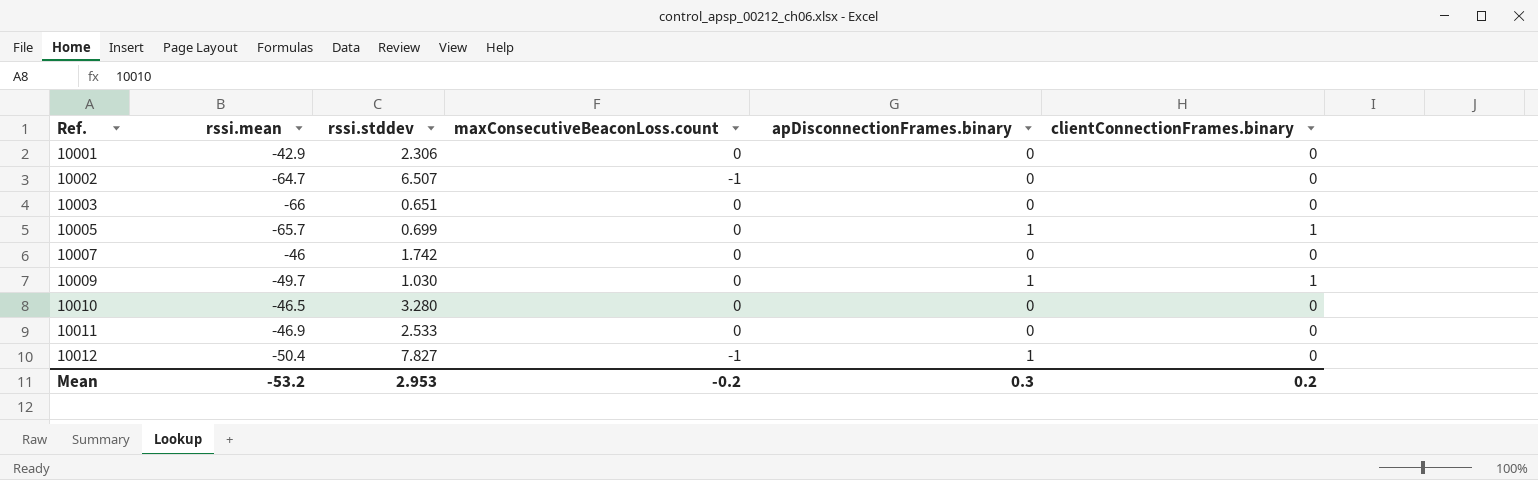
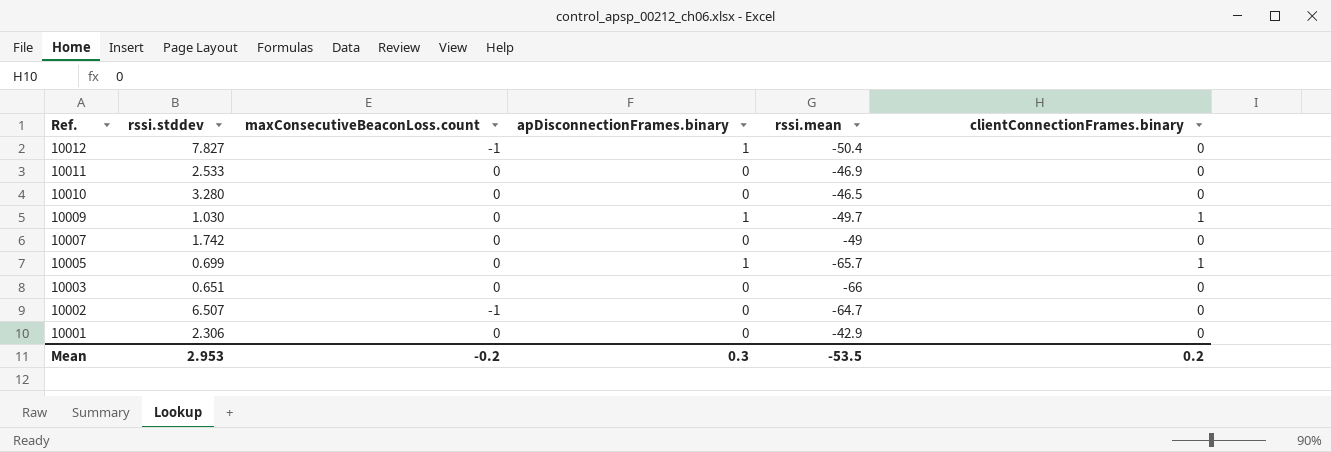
row order: Ref. ascending -> Ref. descending
column rssi.mean | position: 2 -> 5
10007 | rssi.mean: -46 -> -49
Mean | rssi.mean: -53.2 -> -53.5

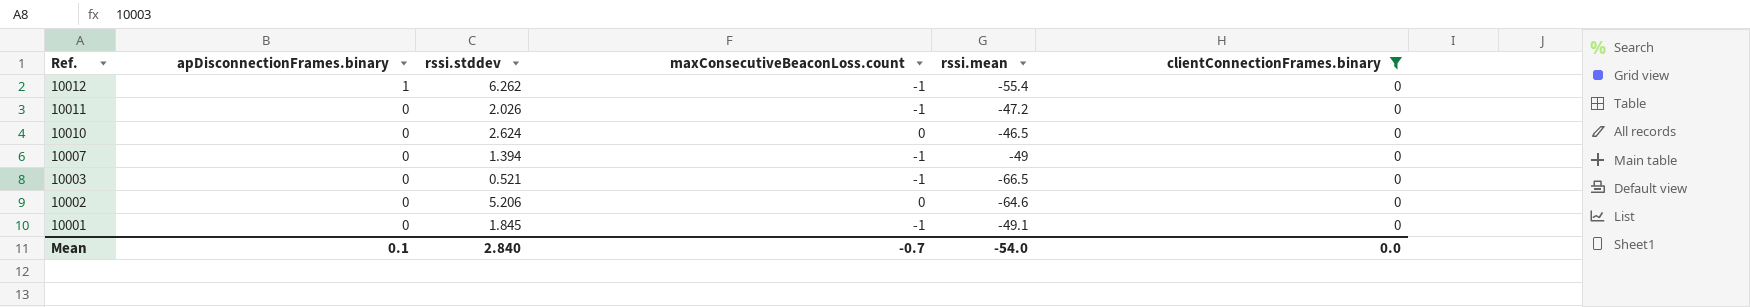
filter: none -> clientConnectionFrames.binary = 0
column apDisconnectionFrames.binary | position: 4 -> 2
10012 | rssi.stddev: 7.827 -> 6.262
10012 | rssi.mean: -50.4 -> -55.4
10011 | rssi.stddev: 2.533 -> 2.026
10011 | maxConsecutiveBeaconLoss.count: 0 -> -1
10011 | rssi.mean: -46.9 -> -47.2
10010 | rssi.stddev: 3.280 -> 2.624
10007 | rssi.stddev: 1.742 -> 1.394
10007 | maxConsecutiveBeaconLoss.count: 0 -> -1
10003 | rssi.stddev: 0.651 -> 0.521
10003 | maxConsecutiveBeaconLoss.count: 0 -> -1
10003 | rssi.mean: -66 -> -66.5
10002 | rssi.stddev: 6.507 -> 5.206
10002 | maxConsecutiveBeaconLoss.count: -1 -> 0
10002 | rssi.mean: -64.7 -> -64.6
10001 | rssi.stddev: 2.306 -> 1.845
10001 | maxConsecutiveBeaconLoss.count: 0 -> -1
10001 | rssi.mean: -42.9 -> -49.1
Mean | apDisconnectionFrames.binary: 0.3 -> 0.1
Mean | rssi.stddev: 2.953 -> 2.840
Mean | maxConsecutiveBeaconLoss.count: -0.2 -> -0.7
Mean | rssi.mean: -53.5 -> -54.0
Mean | clientConnectionFrames.binary: 0.2 -> 0.0

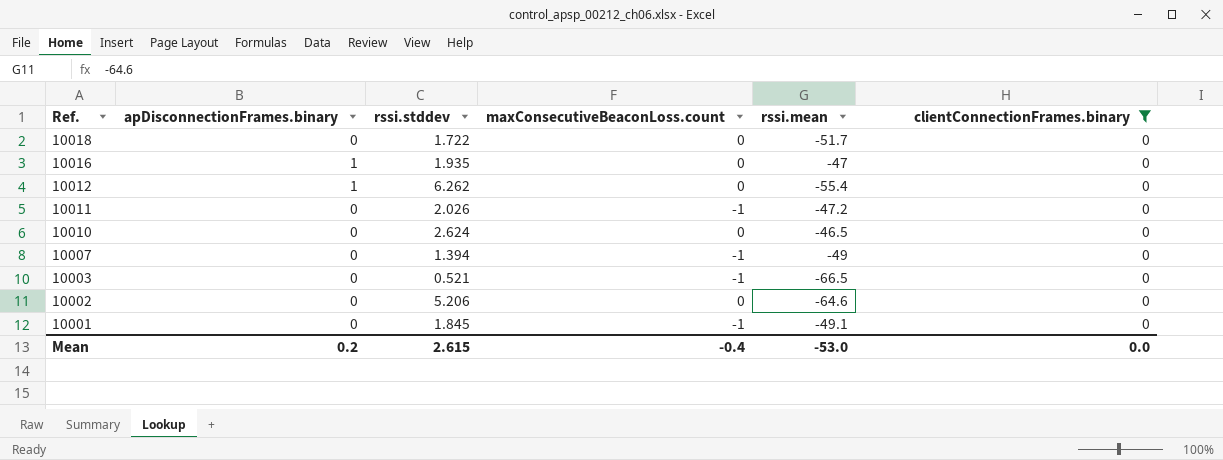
row 10018: none -> 0 | 1.722 | 0 | -51.7 | 0
row 10016: none -> 1 | 1.935 | 0 | -47 | 0
10012 | maxConsecutiveBeaconLoss.count: -1 -> 0
Mean | apDisconnectionFrames.binary: 0.1 -> 0.2
Mean | rssi.stddev: 2.840 -> 2.615
Mean | maxConsecutiveBeaconLoss.count: -0.7 -> -0.4
Mean | rssi.mean: -54.0 -> -53.0

